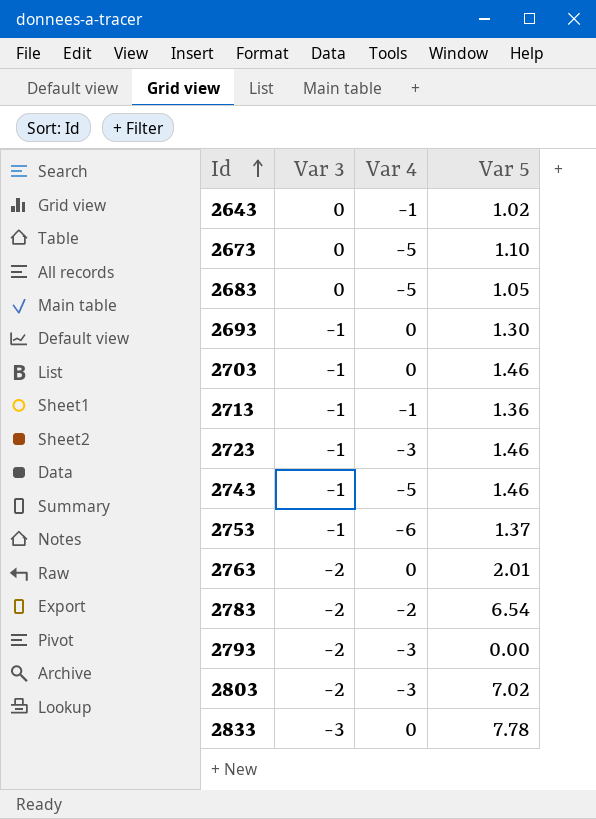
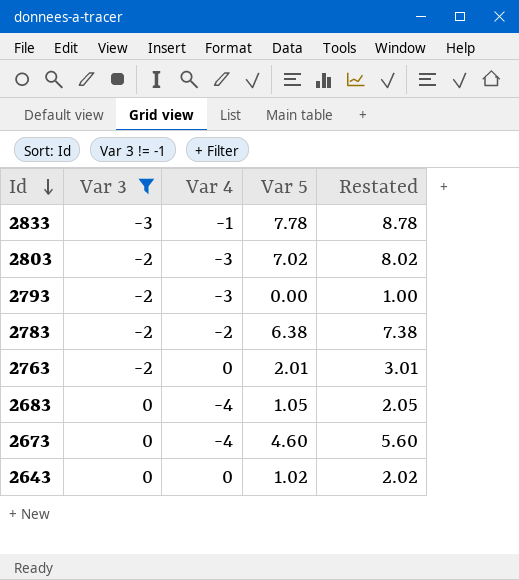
filter: none -> Var 3 != -1
row order: Id ascending -> Id descending
column Restated | formula: none -> [Var 5] + 1
2833 | Var 4: 0 -> -1
2783 | Var 5: 6.54 -> 6.38
2683 | Var 4: -5 -> -4
2673 | Var 4: -5 -> -4
2673 | Var 5: 1.10 -> 4.60
2643 | Var 4: -1 -> 0

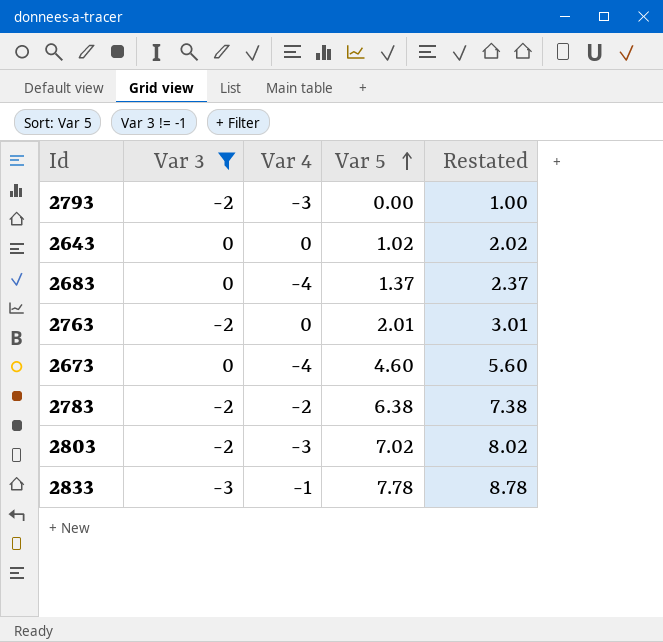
row order: Id descending -> Var 5 ascending
2683 | Var 5: 1.05 -> 1.37
2683 | Restated: 2.05 -> 2.37

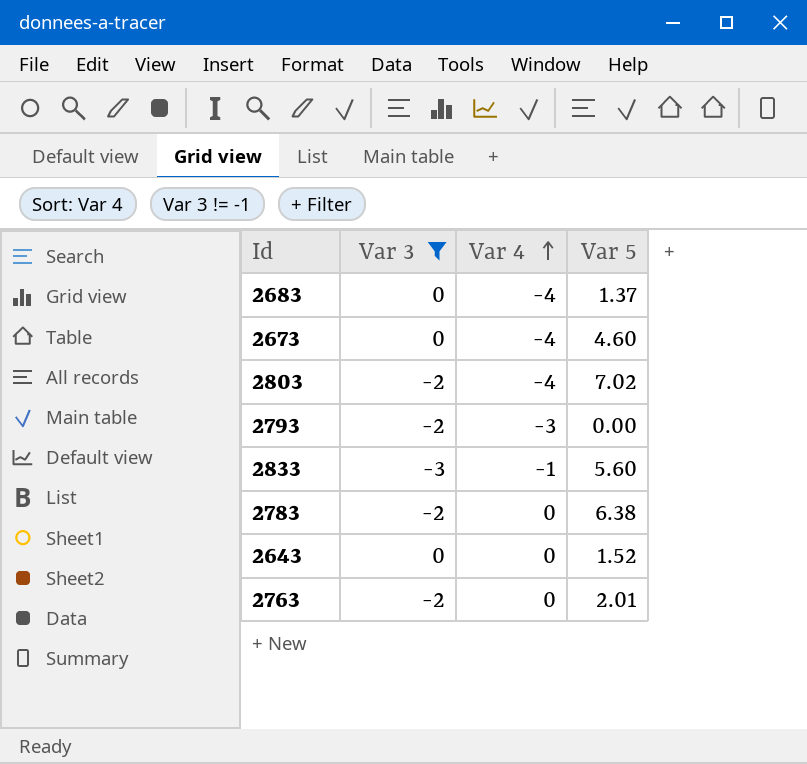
row order: Var 5 ascending -> Var 4 ascending
column Restated | formula: [Var 5] + 1 -> none
2803 | Var 4: -3 -> -4
2833 | Var 5: 7.78 -> 5.60
2783 | Var 4: -2 -> 0
2643 | Var 5: 1.02 -> 1.52

